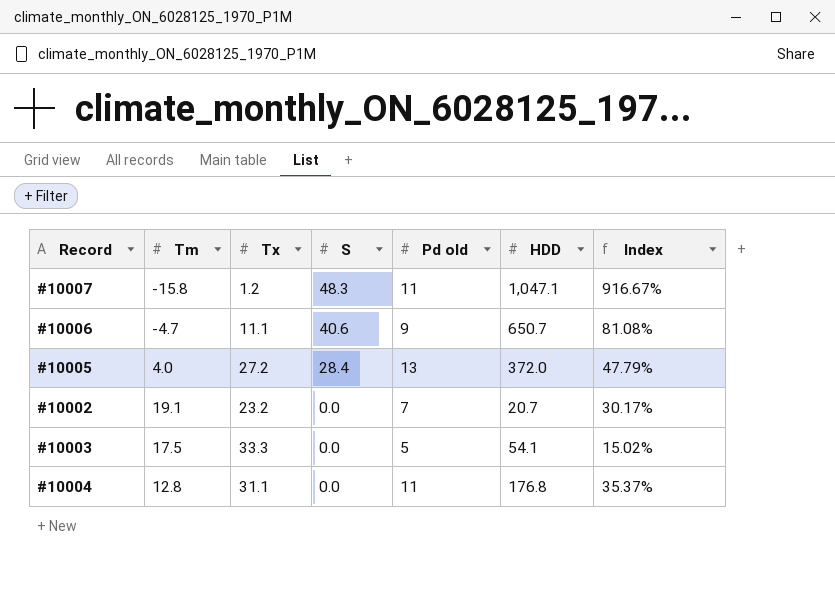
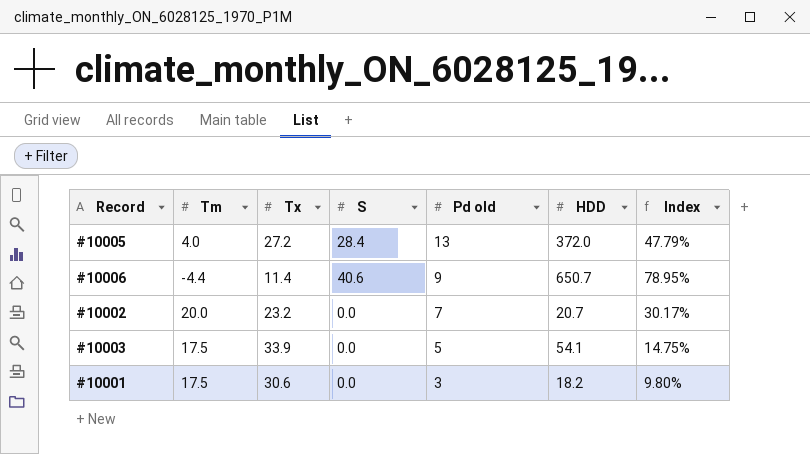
row order: S descending -> Pd old descending
row #10007: -15.8 | 1.2 | 48.3 | 11 | 1,047.1 | 916.67% -> none
row #10004: 12.8 | 31.1 | 0.0 | 11 | 176.8 | 35.37% -> none
#10006 | Tm: -4.7 -> -4.4
#10006 | Tx: 11.1 -> 11.4
#10006 | Index: 81.08% -> 78.95%
#10002 | Tm: 19.1 -> 20.0
#10003 | Tx: 33.3 -> 33.9
#10003 | Index: 15.02% -> 14.75%
row #10001: none -> 17.5 | 30.6 | 0.0 | 3 | 18.2 | 9.80%

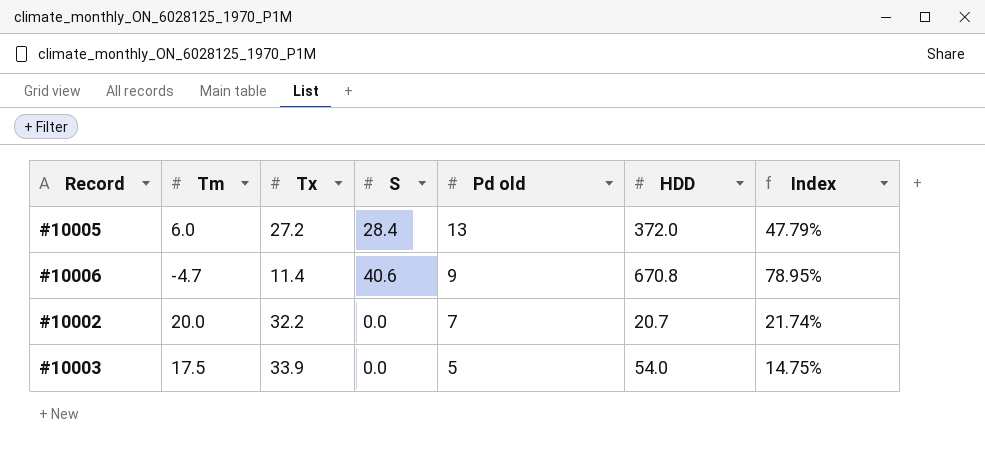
row #10001: 17.5 | 30.6 | 0.0 | 3 | 18.2 | 9.80% -> none
#10005 | Tm: 4.0 -> 6.0
#10006 | Tm: -4.4 -> -4.7
#10006 | HDD: 650.7 -> 670.8
#10002 | Tx: 23.2 -> 32.2
#10002 | Index: 30.17% -> 21.74%
#10003 | HDD: 54.1 -> 54.0

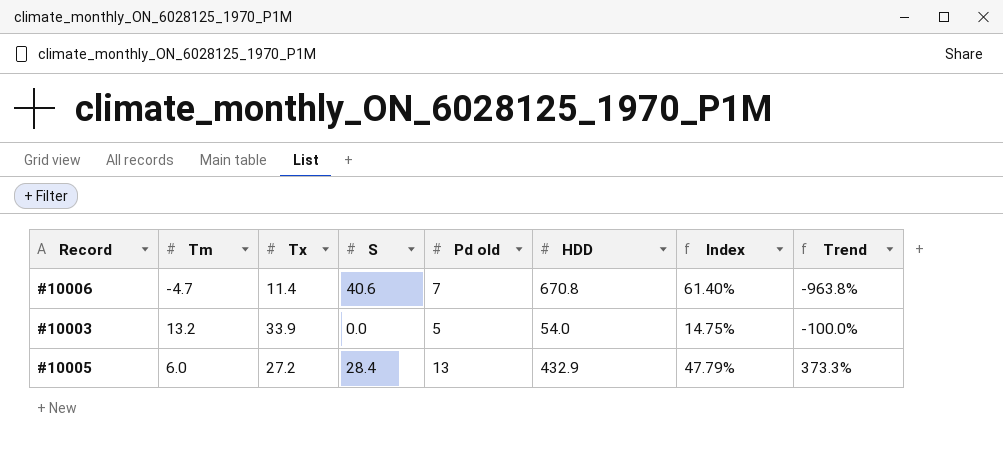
row order: Pd old descending -> Trend ascending
column Trend | formula: none -> ([S] - [Tm]) / [Tm]
row #10002: 20.0 | 32.2 | 0.0 | 7 | 20.7 | 21.74% -> none
#10006 | Pd old: 9 -> 7
#10006 | Index: 78.95% -> 61.40%
#10003 | Tm: 17.5 -> 13.2
#10005 | HDD: 372.0 -> 432.9

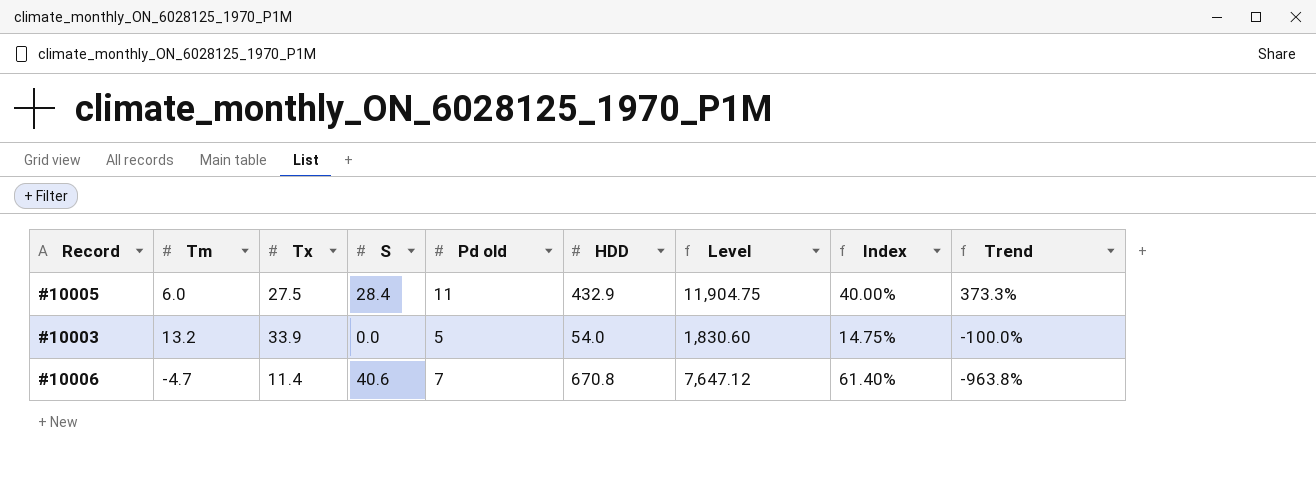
row order: Trend ascending -> Trend descending
column Level | formula: none -> [Tx] * [HDD]
#10005 | Tx: 27.2 -> 27.5
#10005 | Pd old: 13 -> 11
#10005 | Index: 47.79% -> 40.00%

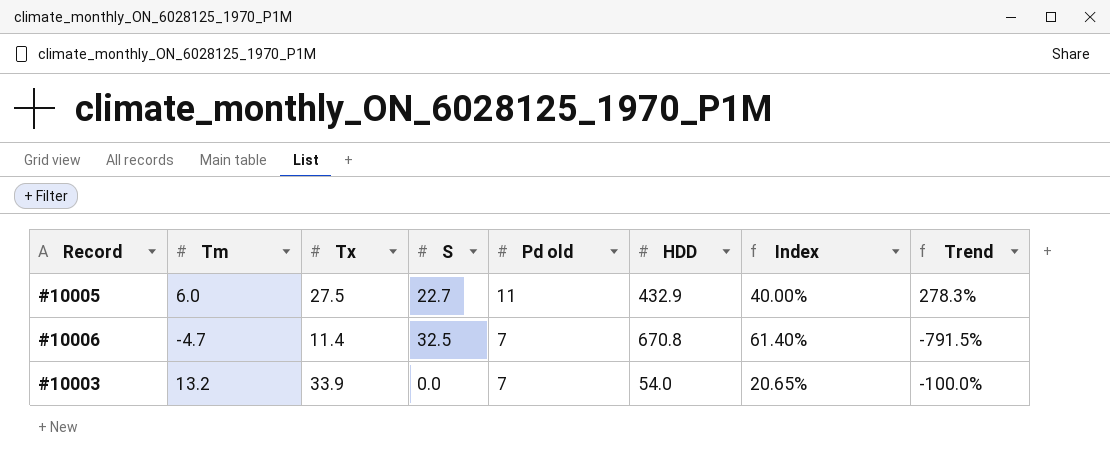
row order: Trend descending -> Pd old descending
column Level | formula: [Tx] * [HDD] -> none
#10005 | S: 28.4 -> 22.7
#10005 | Trend: 373.3% -> 278.3%
#10006 | S: 40.6 -> 32.5
#10006 | Trend: -963.8% -> -791.5%
#10003 | Pd old: 5 -> 7
#10003 | Index: 14.75% -> 20.65%

